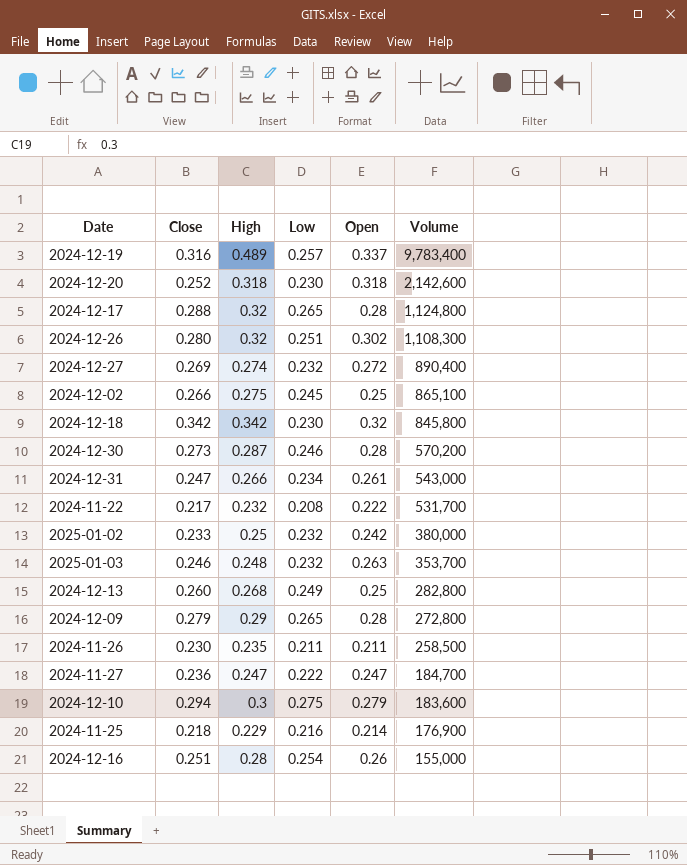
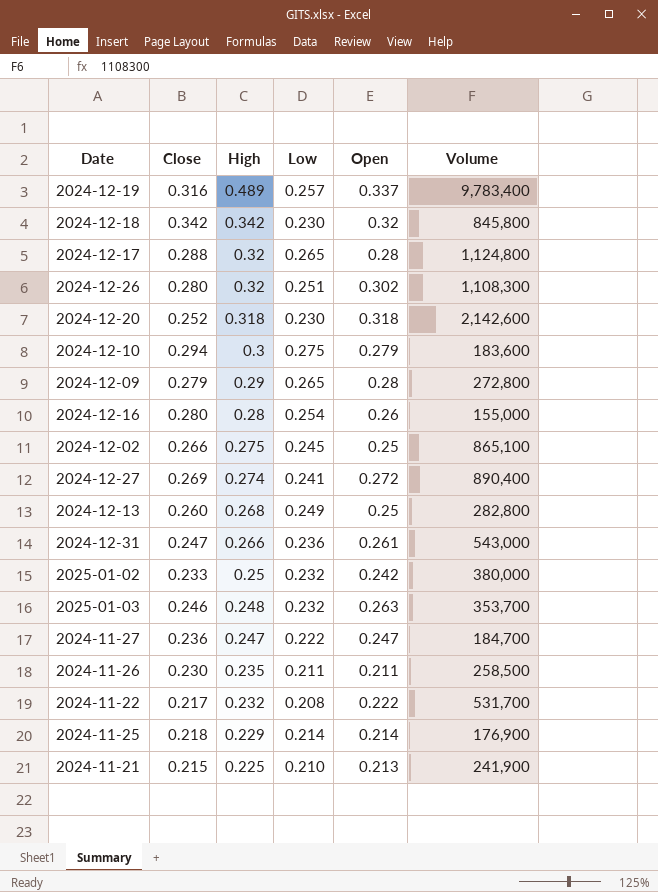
row order: Volume descending -> High descending
row 2024-12-30: 0.273 | 0.287 | 0.246 | 0.28 | 570,200 -> none
2024-12-16 | Close: 0.251 -> 0.280
2024-12-27 | Low: 0.232 -> 0.241
2024-12-31 | Low: 0.234 -> 0.236
2024-11-25 | Low: 0.216 -> 0.214
row 2024-11-21: none -> 0.215 | 0.225 | 0.210 | 0.213 | 241,900

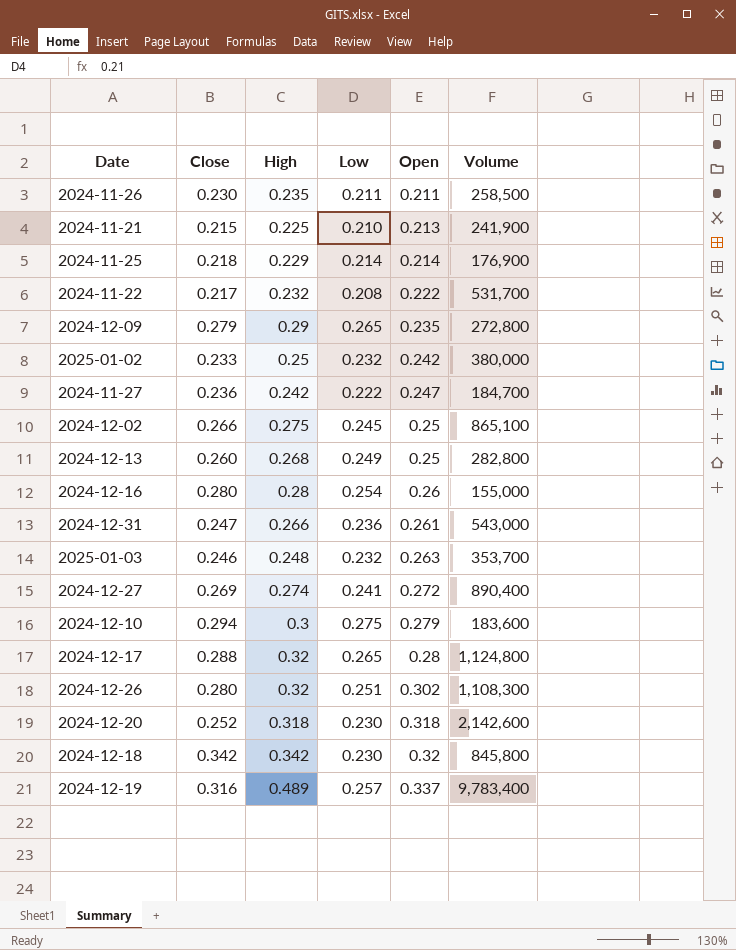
row order: High descending -> Open ascending
2024-12-09 | Open: 0.28 -> 0.235
2024-11-27 | High: 0.247 -> 0.242

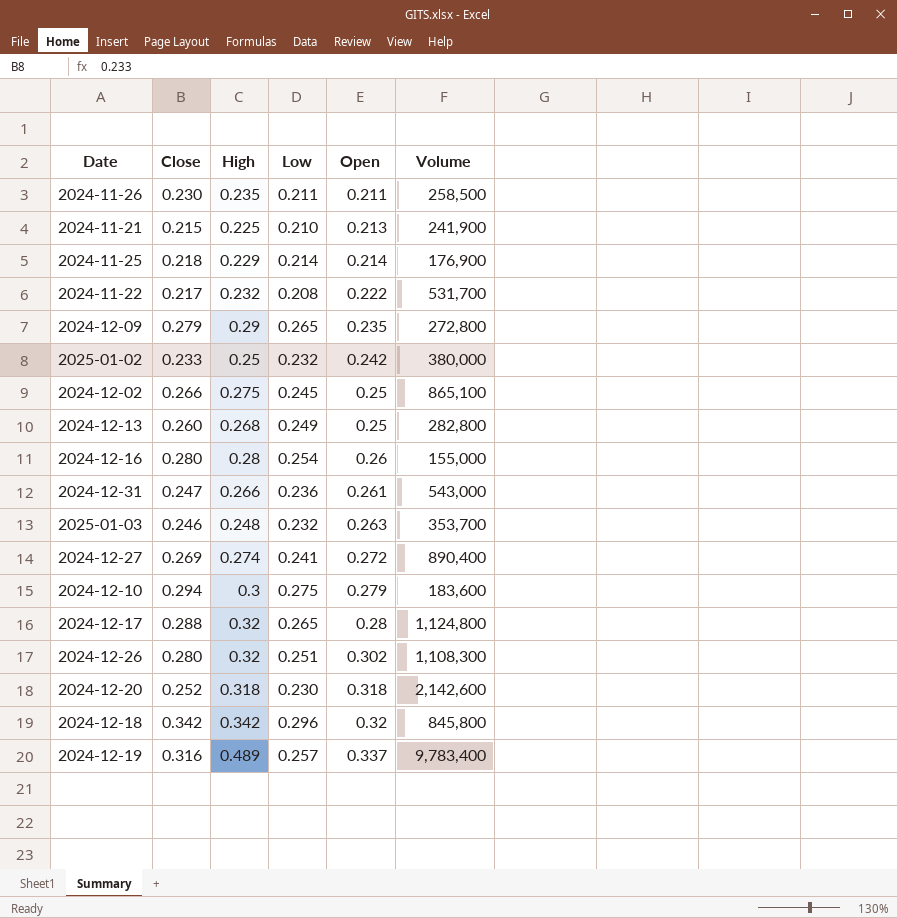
row 2024-11-27: 0.236 | 0.242 | 0.222 | 0.247 | 184,700 -> none
2024-12-18 | Low: 0.230 -> 0.296

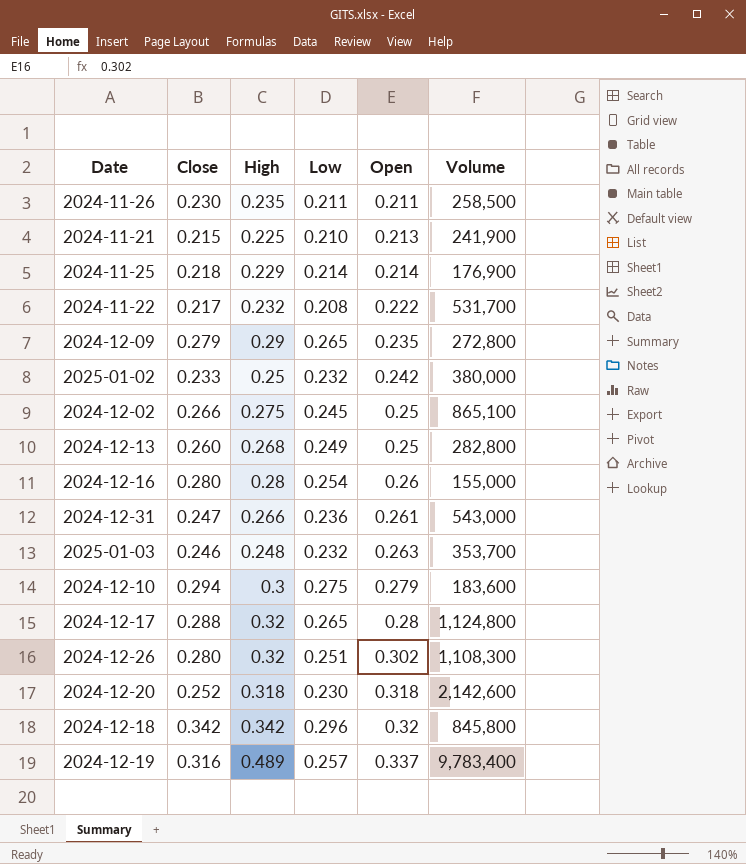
row 2024-12-27: 0.269 | 0.274 | 0.241 | 0.272 | 890,400 -> none

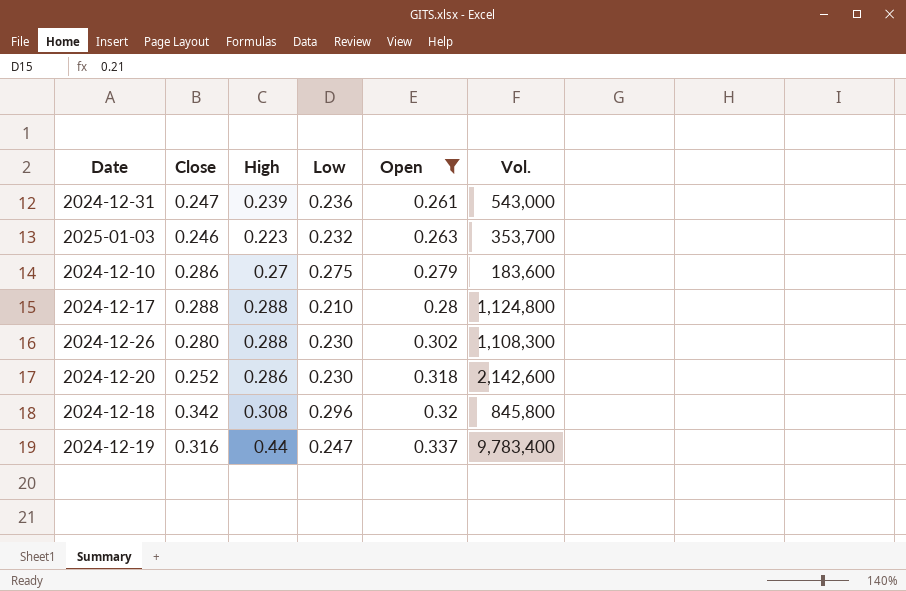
filter: none -> Open >= 0.261
column name: Volume -> Vol.
2024-12-31 | High: 0.266 -> 0.239
2025-01-03 | High: 0.248 -> 0.223
2024-12-10 | Close: 0.294 -> 0.286
2024-12-10 | High: 0.3 -> 0.27
2024-12-17 | High: 0.32 -> 0.288
2024-12-17 | Low: 0.265 -> 0.210
2024-12-26 | High: 0.32 -> 0.288
2024-12-26 | Low: 0.251 -> 0.230
2024-12-20 | High: 0.318 -> 0.286
2024-12-18 | High: 0.342 -> 0.308
2024-12-19 | High: 0.489 -> 0.44
2024-12-19 | Low: 0.257 -> 0.247

